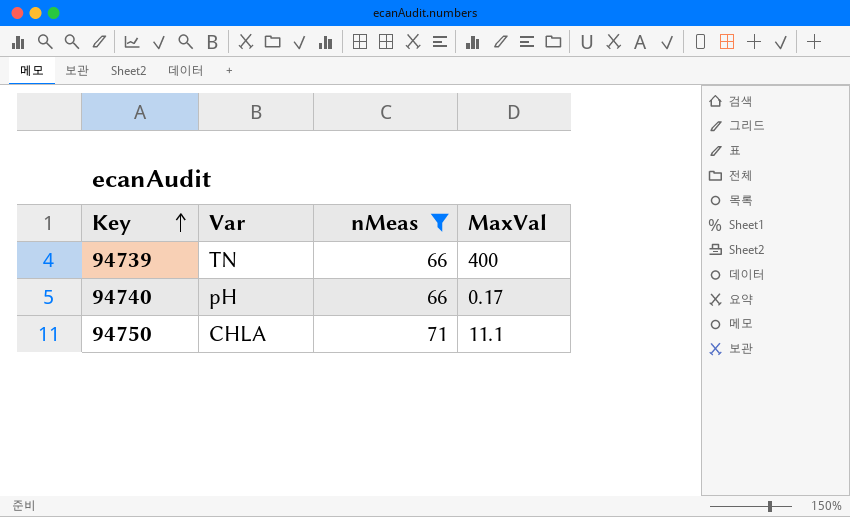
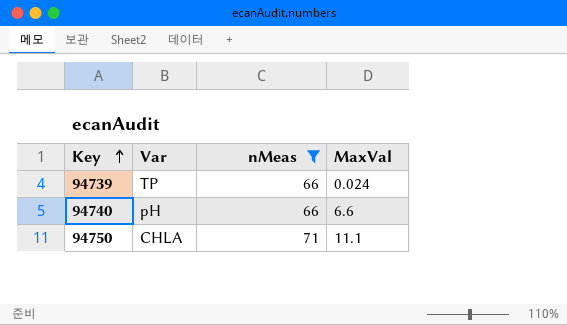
94739 | Var: TN -> TP
94739 | MaxVal: 400 -> 0.024
94740 | MaxVal: 0.17 -> 6.6

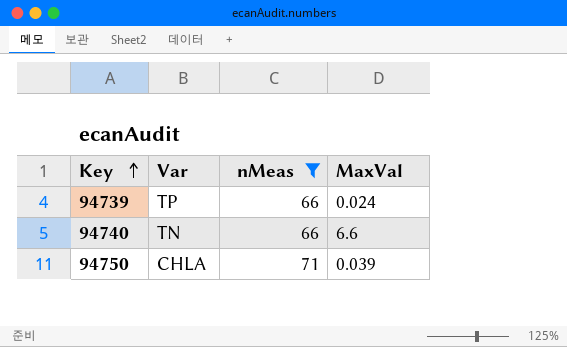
94740 | Var: pH -> TN
94750 | MaxVal: 11.1 -> 0.039

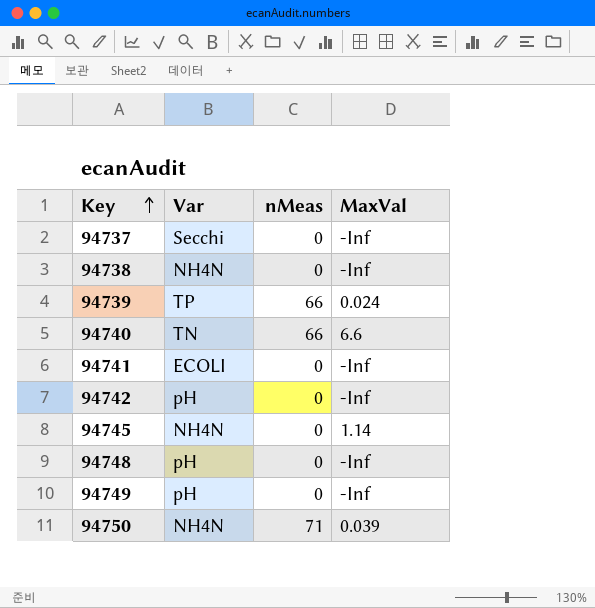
filter: nMeas != 0 -> none
94750 | Var: CHLA -> NH4N

